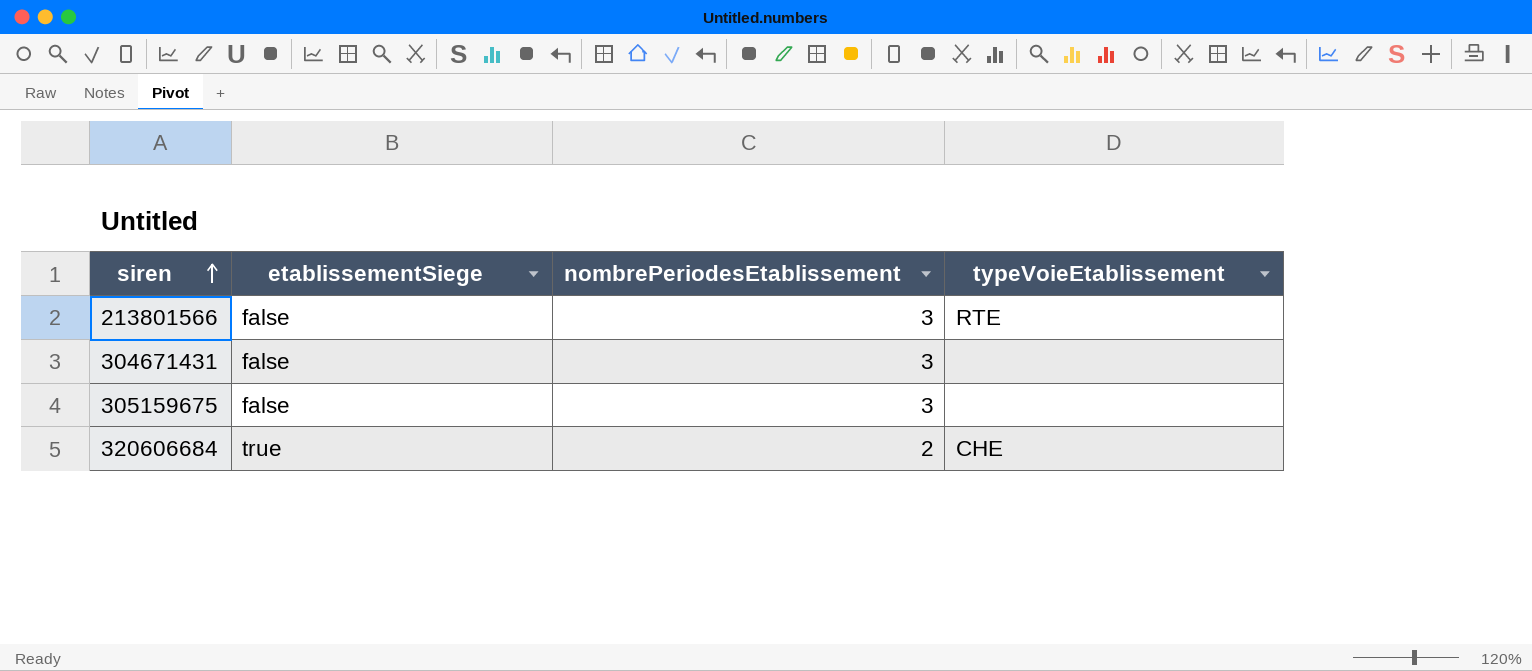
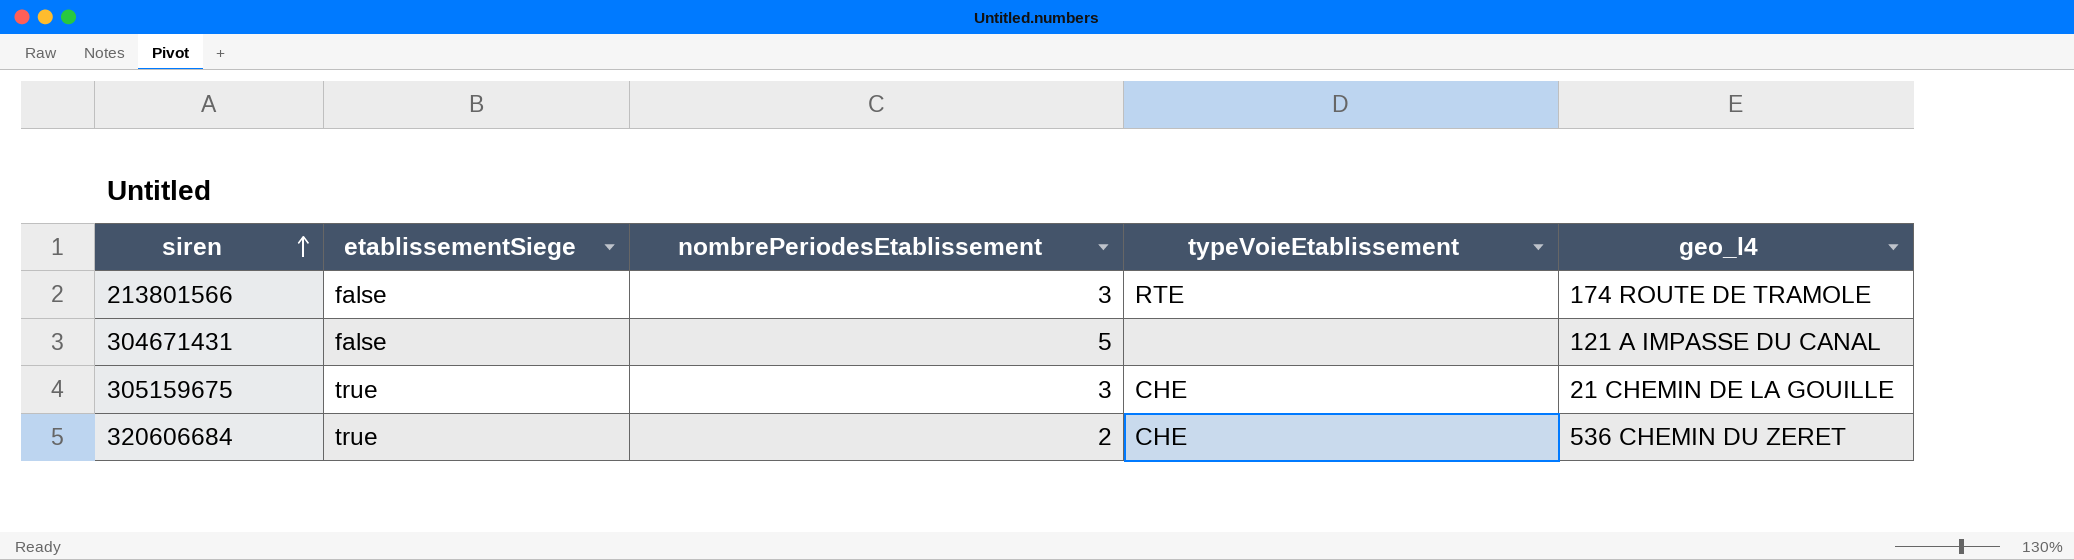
column geo_l4 | position: none -> 5
304671431 | nombrePeriodesEtablissement: 3 -> 5
305159675 | etablissementSiege: false -> true
305159675 | typeVoieEtablissement: none -> CHE

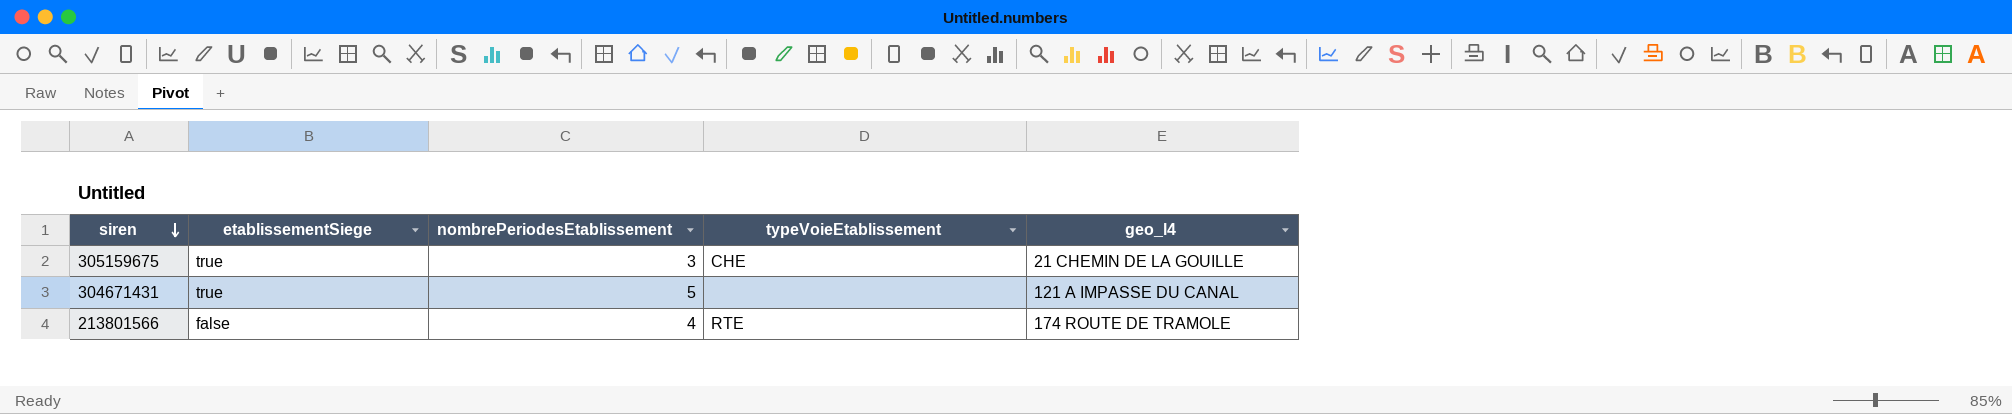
row order: siren ascending -> siren descending
row 320606684: true | 2 | CHE | 536 CHEMIN DU ZERET -> none
304671431 | etablissementSiege: false -> true
213801566 | nombrePeriodesEtablissement: 3 -> 4

